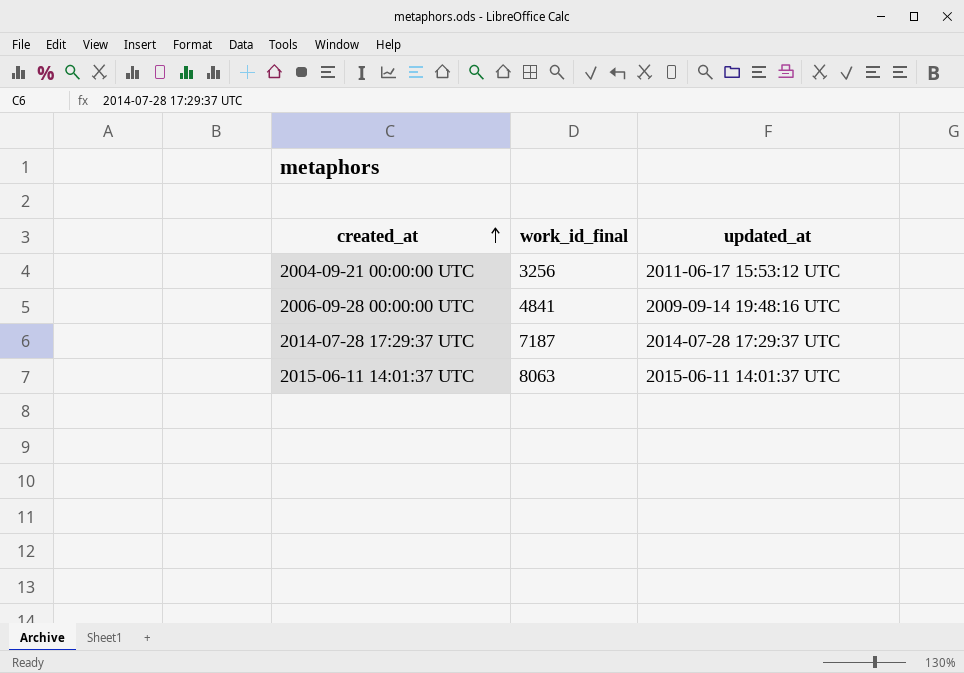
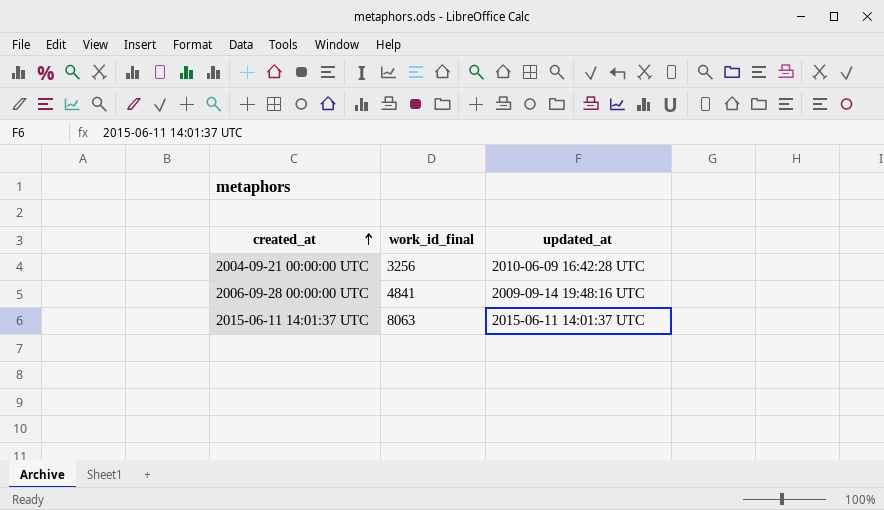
row 2014-07-28 17:29:37 UTC: 7187 | 2014-07-28 17:29:37 UTC -> none
2004-09-21 00:00:00 UTC | updated_at: 2011-06-17 15:53:12 UTC -> 2010-06-09 16:42:28 UTC

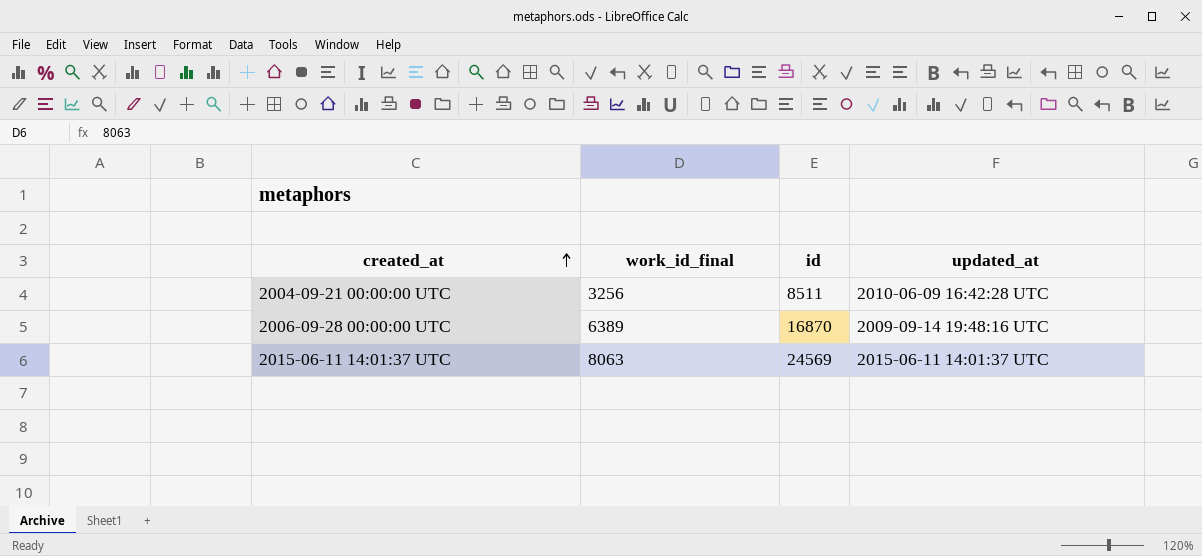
column id | position: none -> 3
2006-09-28 00:00:00 UTC | work_id_final: 4841 -> 6389

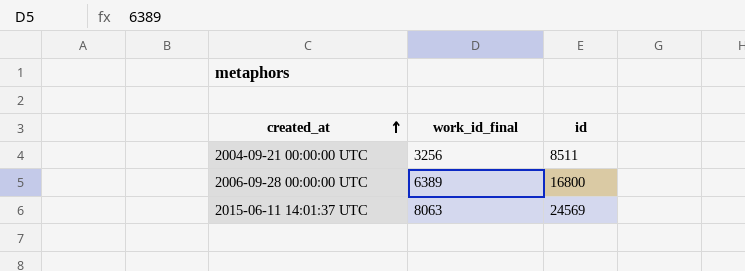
column updated_at | position: 4 -> none
2006-09-28 00:00:00 UTC | id: 16870 -> 16800

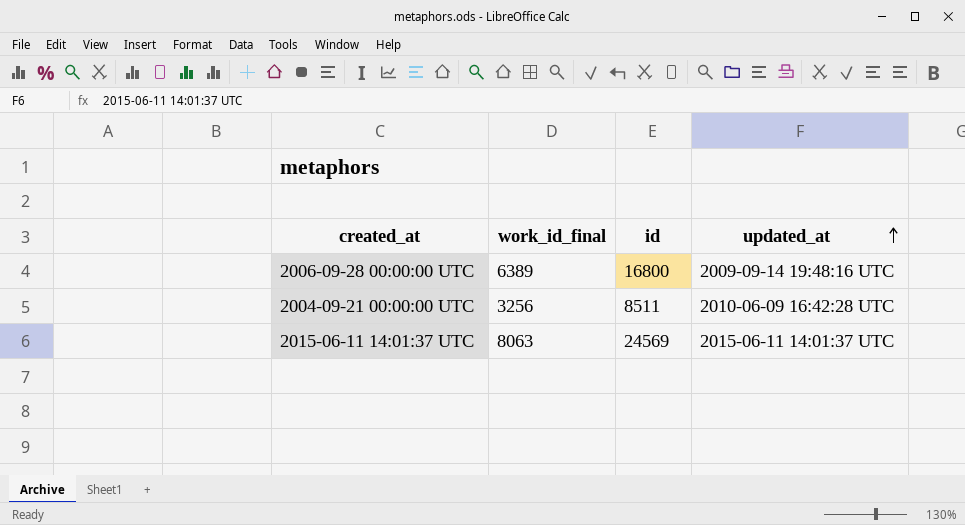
row order: created_at ascending -> updated_at ascending
column updated_at | position: none -> 4

